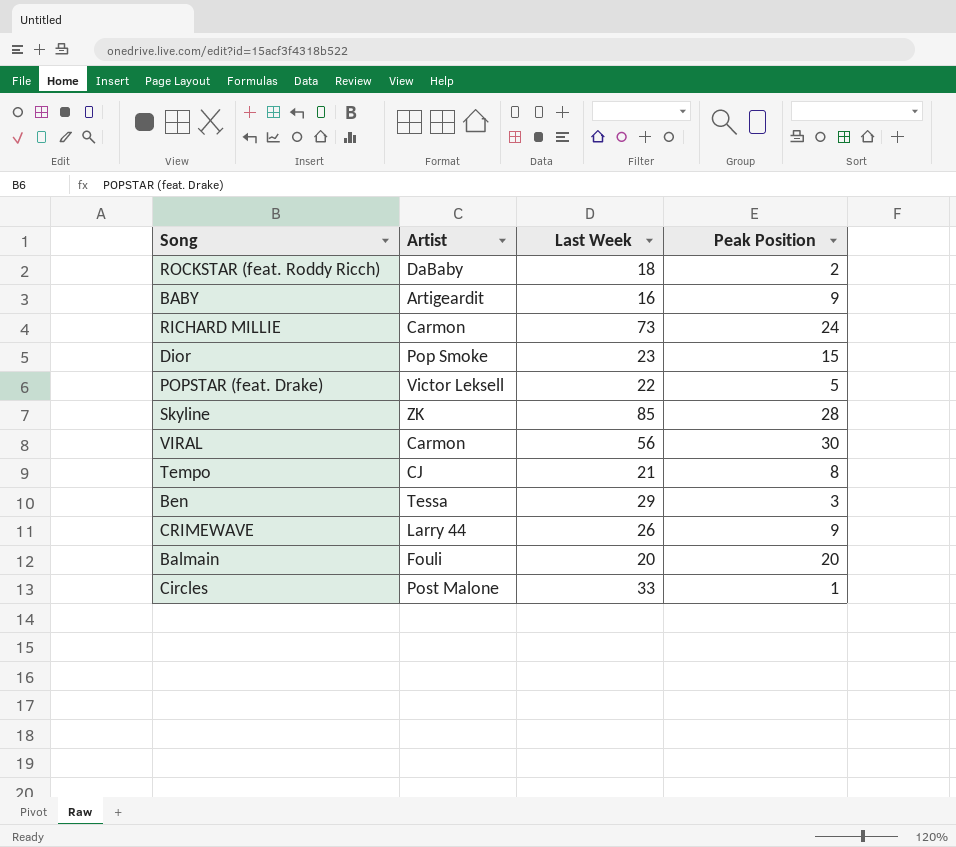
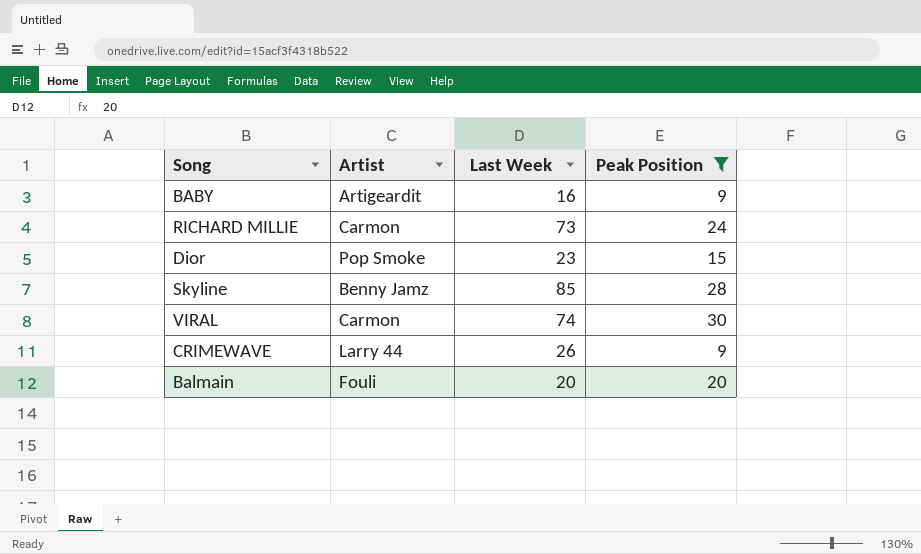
filter: none -> Peak Position >= 9
Skyline | Artist: ZK -> Benny Jamz
VIRAL | Last Week: 56 -> 74

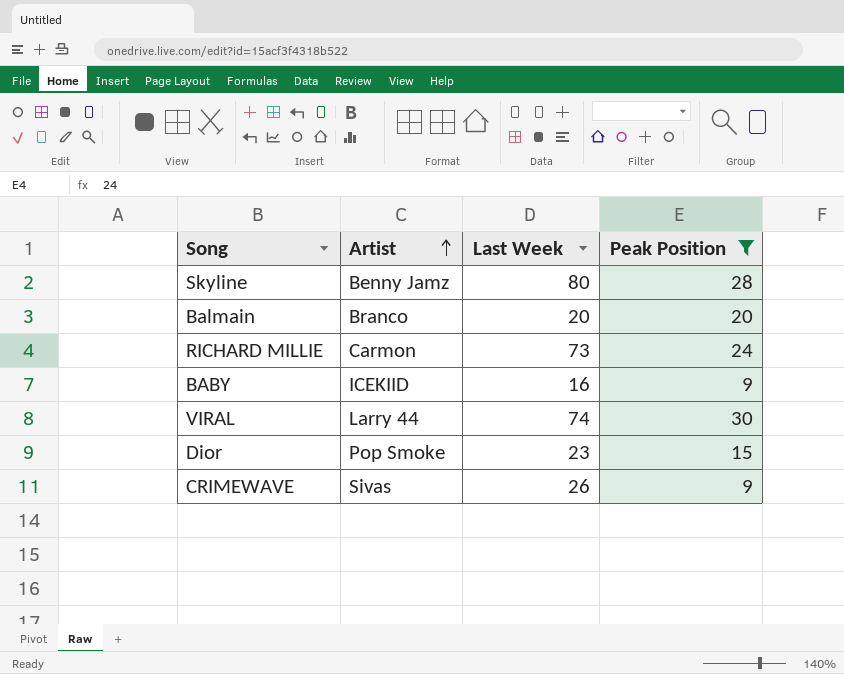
row order: none -> Artist ascending
Skyline | Last Week: 85 -> 80
Balmain | Artist: Fouli -> Branco
BABY | Artist: Artigeardit -> ICEKIID
VIRAL | Artist: Carmon -> Larry 44
CRIMEWAVE | Artist: Larry 44 -> Sivas

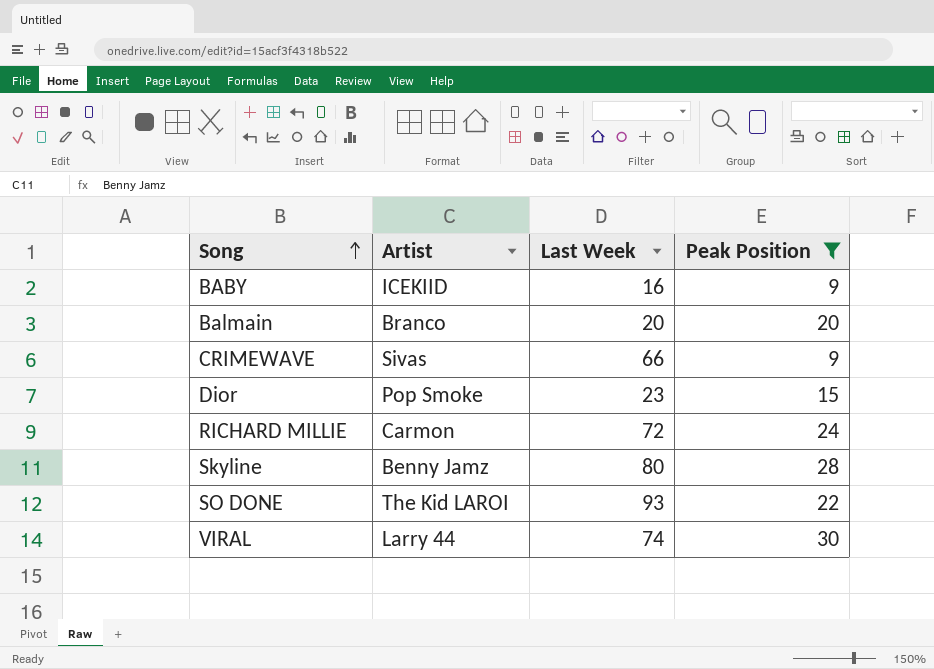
row order: Artist ascending -> Song ascending
CRIMEWAVE | Last Week: 26 -> 66
RICHARD MILLIE | Last Week: 73 -> 72
row SO DONE: none -> The Kid LAROI | 93 | 22

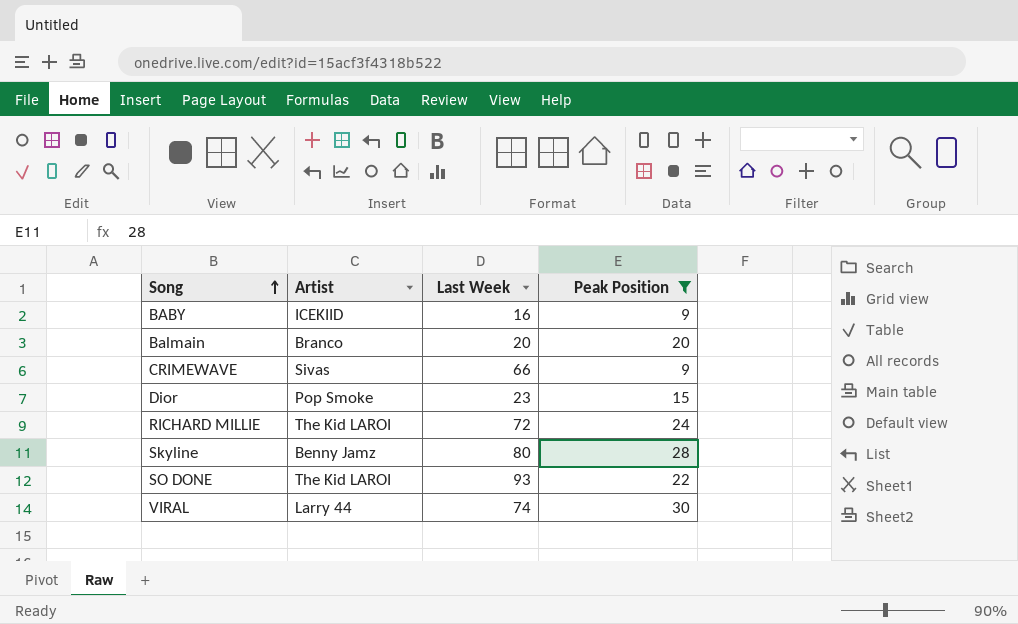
RICHARD MILLIE | Artist: Carmon -> The Kid LAROI

